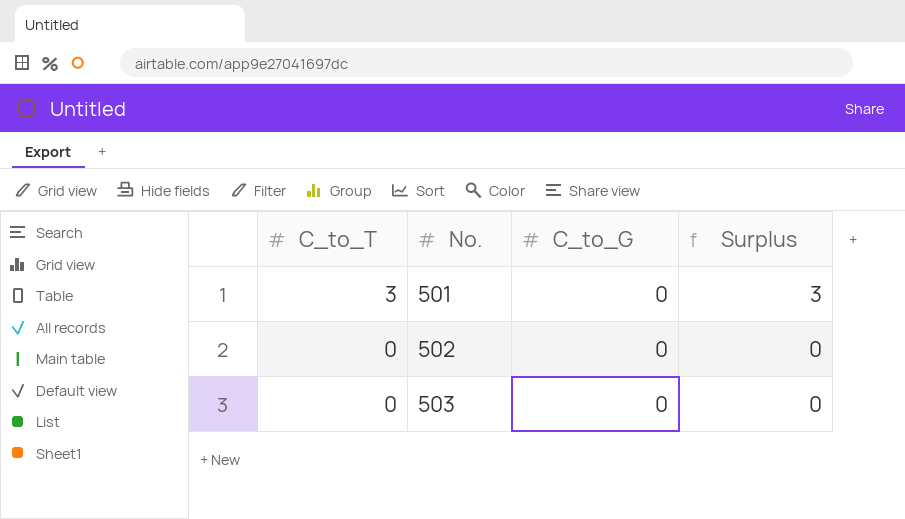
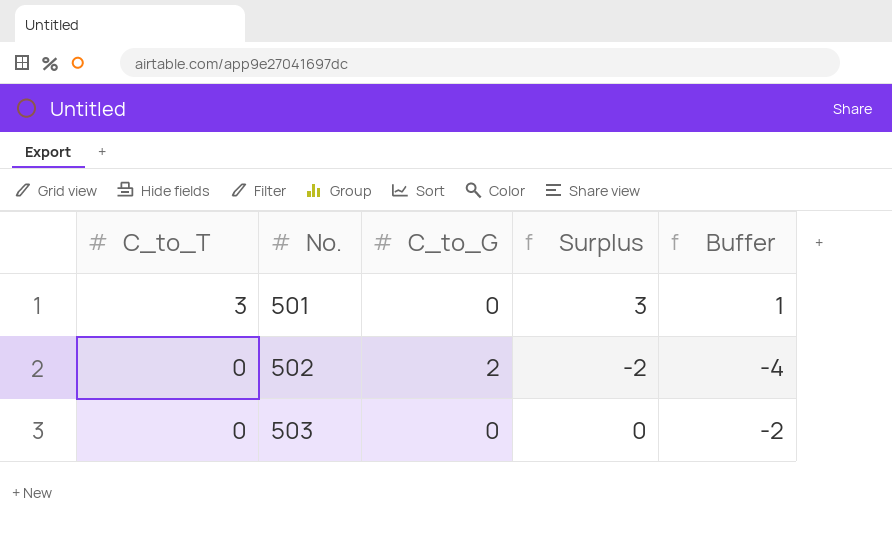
column Buffer | formula: none -> [Surplus] - 2
502 | C_to_G: 0 -> 2
502 | Surplus: 0 -> -2

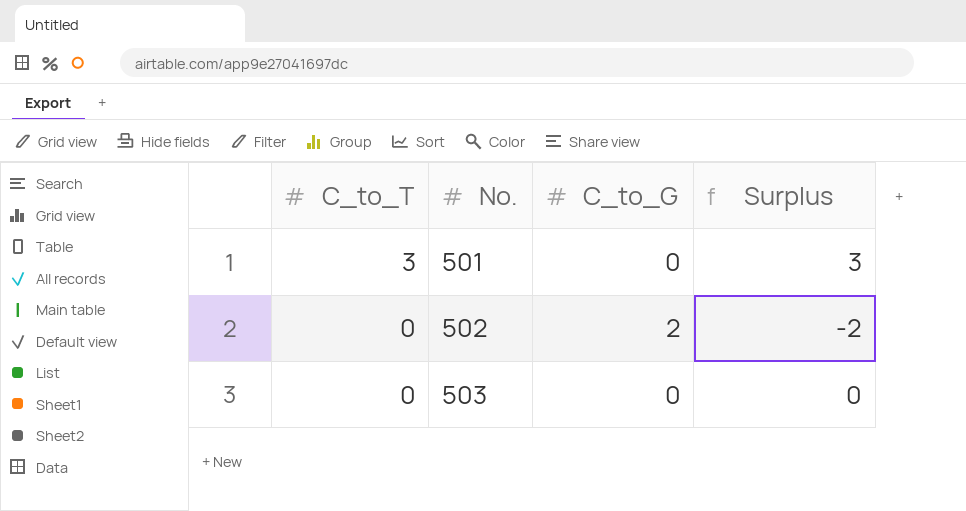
column Buffer | formula: [Surplus] - 2 -> none

